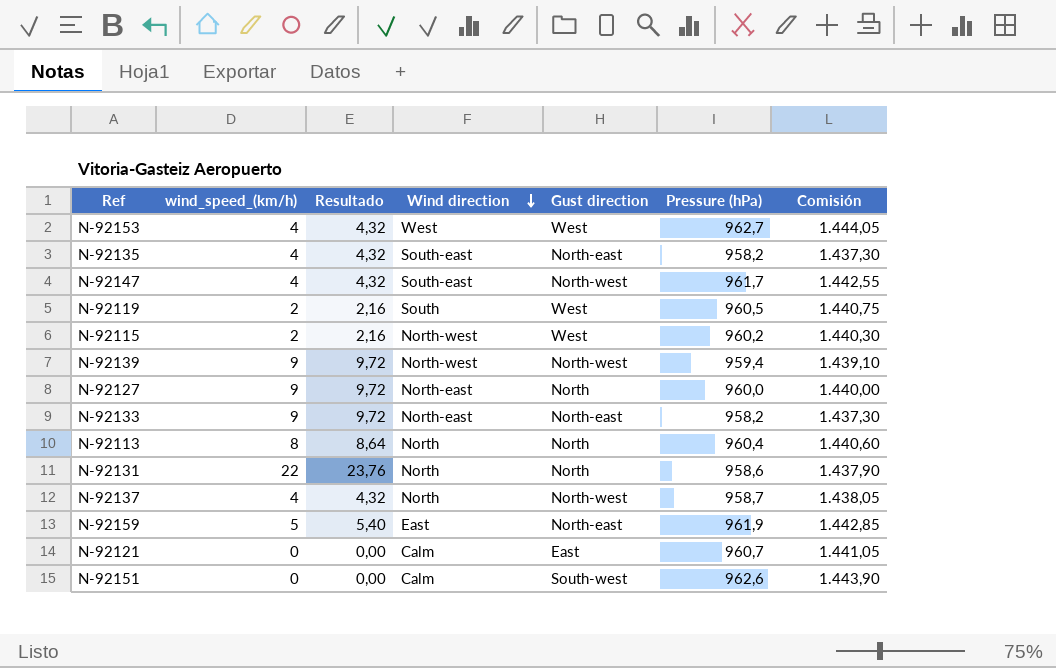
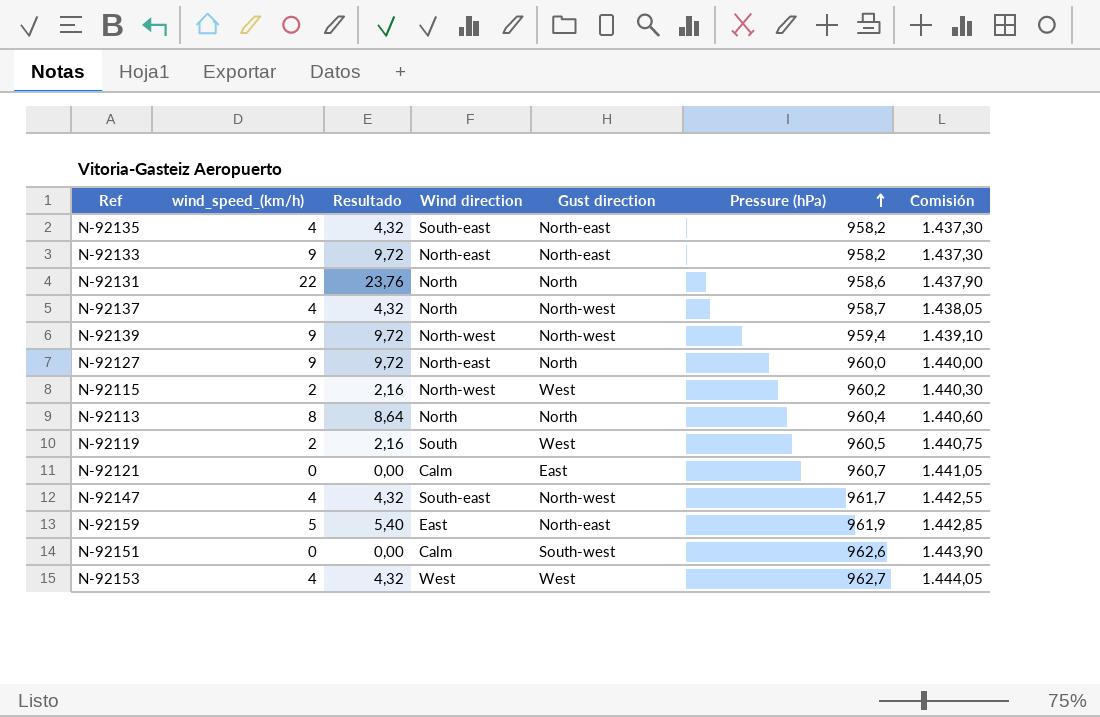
row order: Wind direction descending -> Pressure (hPa) ascending

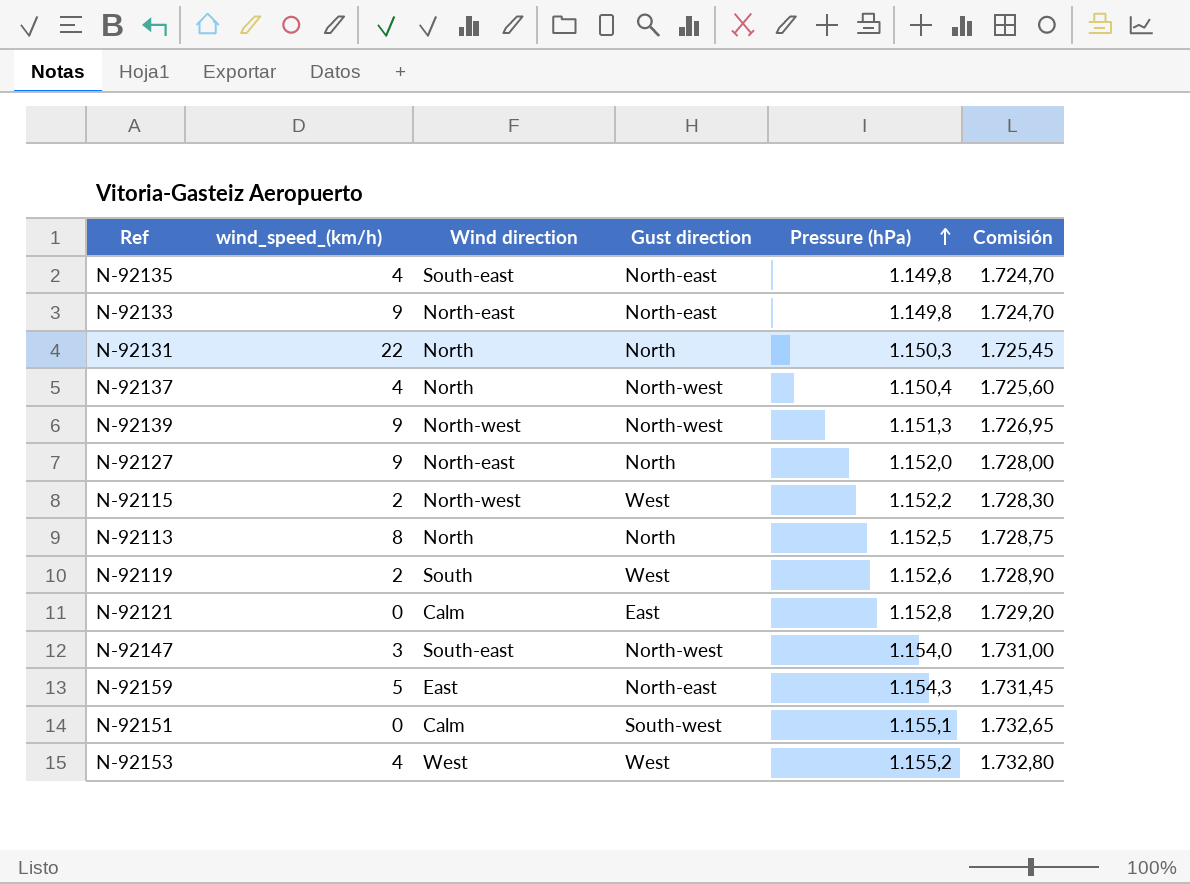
column Resultado | formula: [wind_speed_(km/h)] * 1,08 -> none
N-92135 | Pressure (hPa): 958,2 -> 1.149,8
N-92135 | Comisión: 1.437,30 -> 1.724,70
N-92133 | Pressure (hPa): 958,2 -> 1.149,8
N-92133 | Comisión: 1.437,30 -> 1.724,70
N-92131 | Pressure (hPa): 958,6 -> 1.150,3
N-92131 | Comisión: 1.437,90 -> 1.725,45
N-92137 | Pressure (hPa): 958,7 -> 1.150,4
N-92137 | Comisión: 1.438,05 -> 1.725,60
N-92139 | Pressure (hPa): 959,4 -> 1.151,3
N-92139 | Comisión: 1.439,10 -> 1.726,95
N-92127 | Pressure (hPa): 960,0 -> 1.152,0
N-92127 | Comisión: 1.440,00 -> 1.728,00
N-92115 | Pressure (hPa): 960,2 -> 1.152,2
N-92115 | Comisión: 1.440,30 -> 1.728,30
N-92113 | Pressure (hPa): 960,4 -> 1.152,5
N-92113 | Comisión: 1.440,60 -> 1.728,75
N-92119 | Pressure (hPa): 960,5 -> 1.152,6
N-92119 | Comisión: 1.440,75 -> 1.728,90
N-92121 | Pressure (hPa): 960,7 -> 1.152,8
N-92121 | Comisión: 1.441,05 -> 1.729,20
N-92147 | wind_speed_(km/h): 4 -> 3
N-92147 | Pressure (hPa): 961,7 -> 1.154,0
N-92147 | Comisión: 1.442,55 -> 1.731,00
N-92159 | Pressure (hPa): 961,9 -> 1.154,3
N-92159 | Comisión: 1.442,85 -> 1.731,45
N-92151 | Pressure (hPa): 962,6 -> 1.155,1
N-92151 | Comisión: 1.443,90 -> 1.732,65
N-92153 | Pressure (hPa): 962,7 -> 1.155,2
N-92153 | Comisión: 1.444,05 -> 1.732,80

